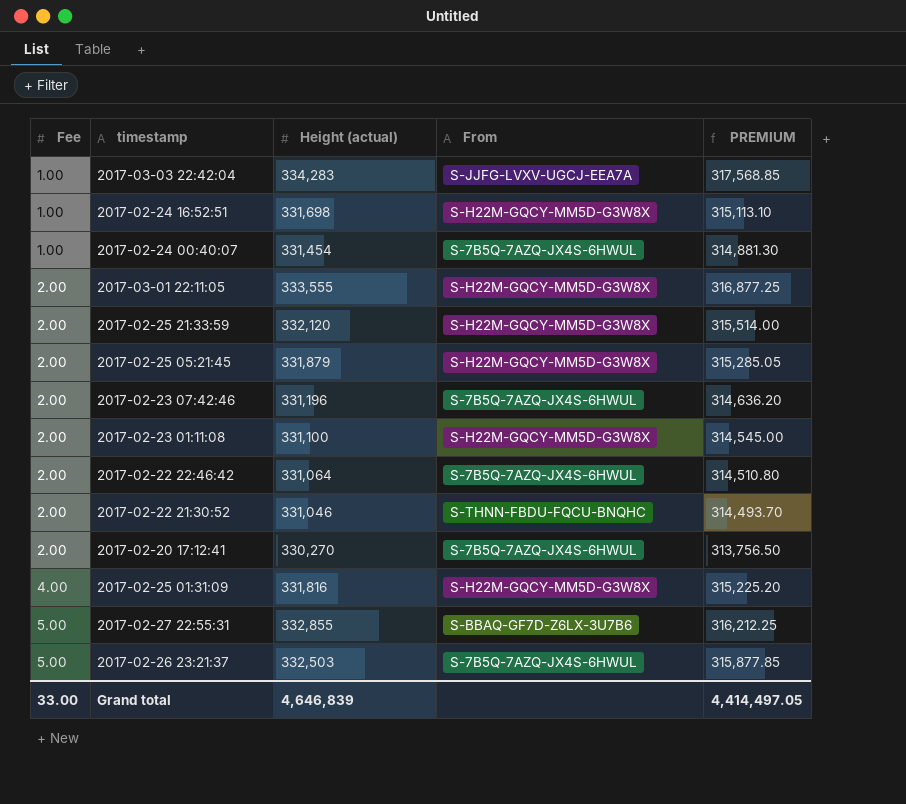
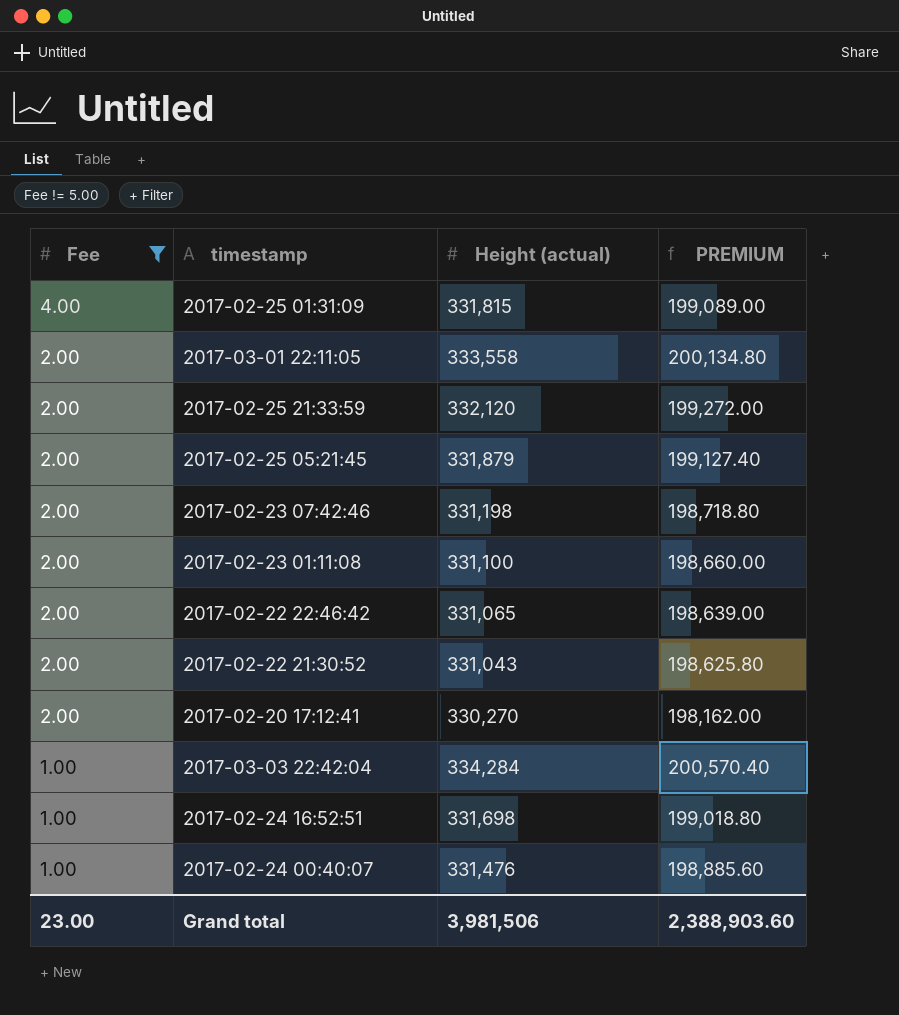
filter: none -> Fee != 5.00
row order: Fee ascending -> Fee descending
column From | position: 4 -> none
column PREMIUM | formula: [Height (actual)] * 0.95 -> [Height (actual)] * 0.6
2017-02-25 01:31:09 | Height (actual): 331,816 -> 331,815
2017-03-01 22:11:05 | Height (actual): 333,555 -> 333,558
2017-02-23 07:42:46 | Height (actual): 331,196 -> 331,198
2017-02-22 22:46:42 | Height (actual): 331,064 -> 331,065
2017-02-22 21:30:52 | Height (actual): 331,046 -> 331,043
2017-03-03 22:42:04 | Height (actual): 334,283 -> 334,284
2017-02-24 00:40:07 | Height (actual): 331,454 -> 331,476
Grand total | Fee: 33.00 -> 23.00
Grand total | Height (actual): 4,646,839 -> 3,981,506
Grand total | PREMIUM: 4,414,497.05 -> 2,388,903.60

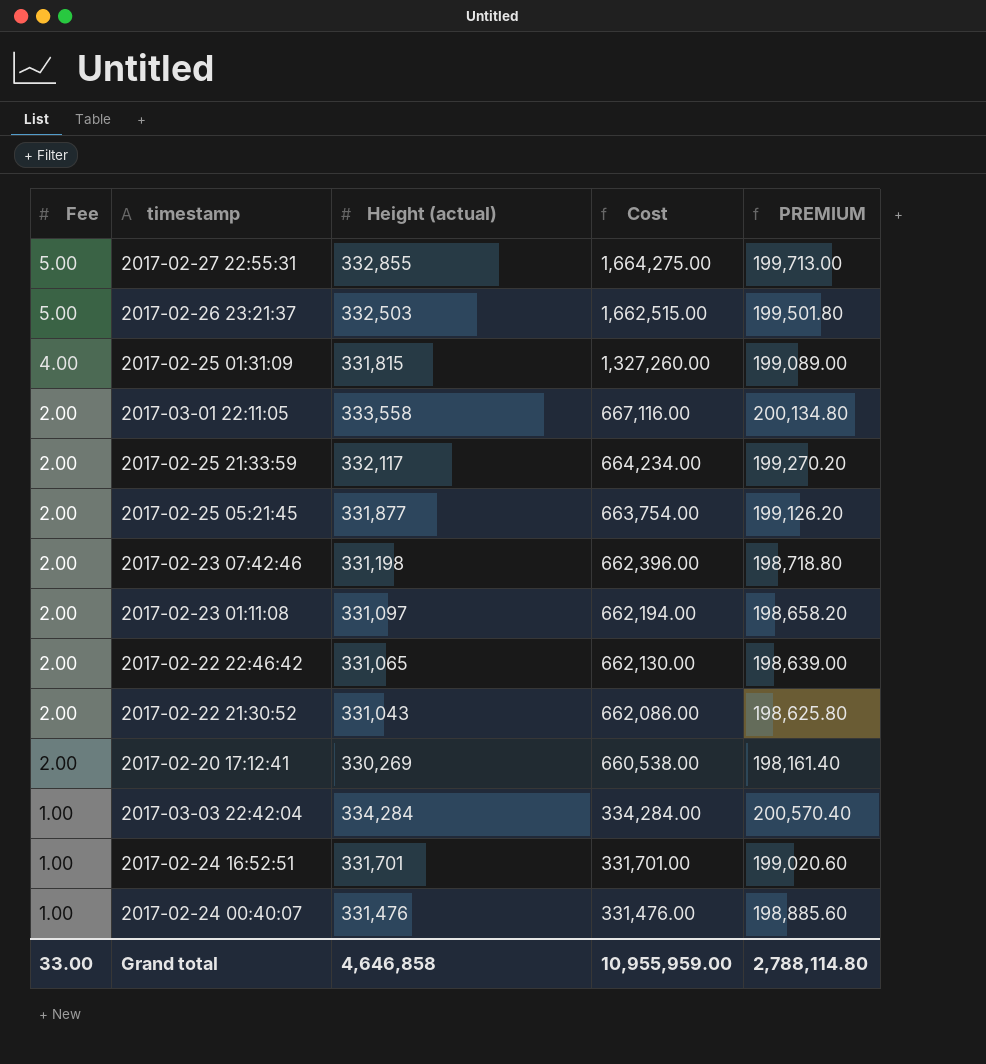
filter: Fee != 5.00 -> none
column Cost | formula: none -> [Fee] * [Height (actual)]
2017-02-25 21:33:59 | Height (actual): 332,120 -> 332,117
2017-02-25 21:33:59 | PREMIUM: 199,272.00 -> 199,270.20
2017-02-25 05:21:45 | Height (actual): 331,879 -> 331,877
2017-02-25 05:21:45 | PREMIUM: 199,127.40 -> 199,126.20
2017-02-23 01:11:08 | Height (actual): 331,100 -> 331,097
2017-02-23 01:11:08 | PREMIUM: 198,660.00 -> 198,658.20
2017-02-20 17:12:41 | Height (actual): 330,270 -> 330,269
2017-02-20 17:12:41 | PREMIUM: 198,162.00 -> 198,161.40
2017-02-24 16:52:51 | Height (actual): 331,698 -> 331,701
2017-02-24 16:52:51 | PREMIUM: 199,018.80 -> 199,020.60
Grand total | Fee: 23.00 -> 33.00
Grand total | Height (actual): 3,981,506 -> 4,646,858
Grand total | PREMIUM: 2,388,903.60 -> 2,788,114.80

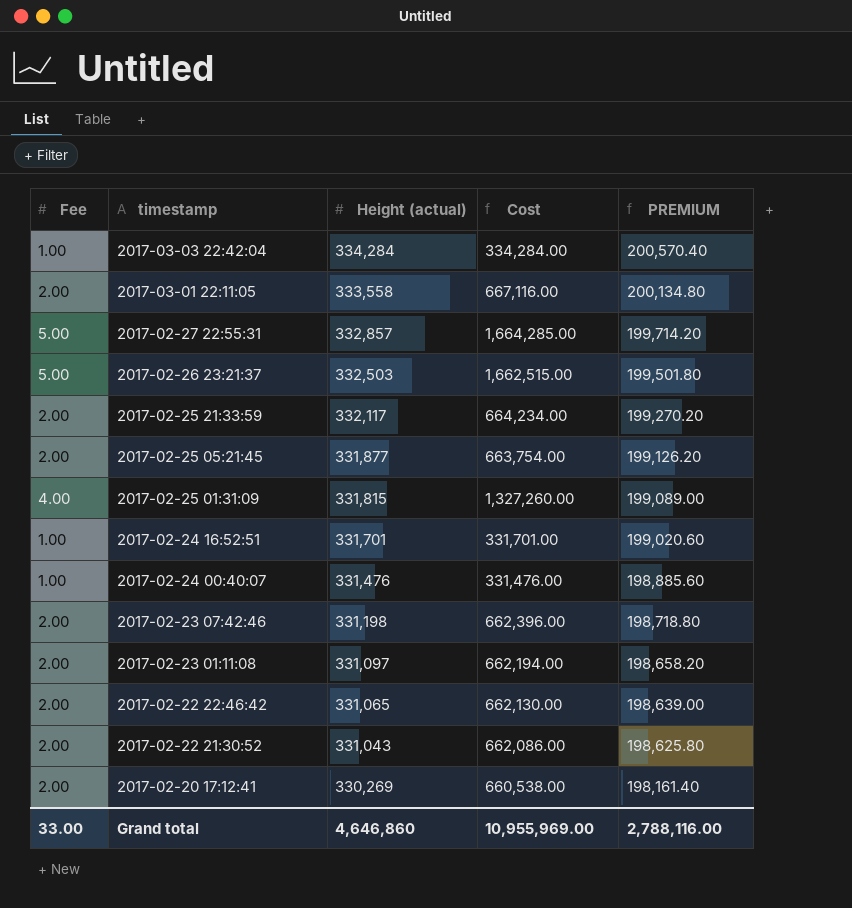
row order: Fee descending -> timestamp descending
2017-02-27 22:55:31 | Height (actual): 332,855 -> 332,857
2017-02-27 22:55:31 | Cost: 1,664,275.00 -> 1,664,285.00
2017-02-27 22:55:31 | PREMIUM: 199,713.00 -> 199,714.20
Grand total | Height (actual): 4,646,858 -> 4,646,860
Grand total | Cost: 10,955,959.00 -> 10,955,969.00
Grand total | PREMIUM: 2,788,114.80 -> 2,788,116.00

